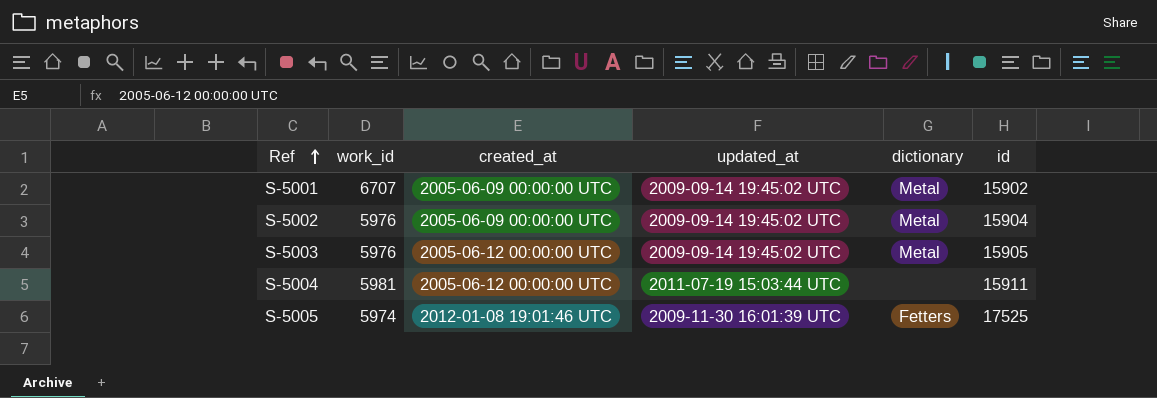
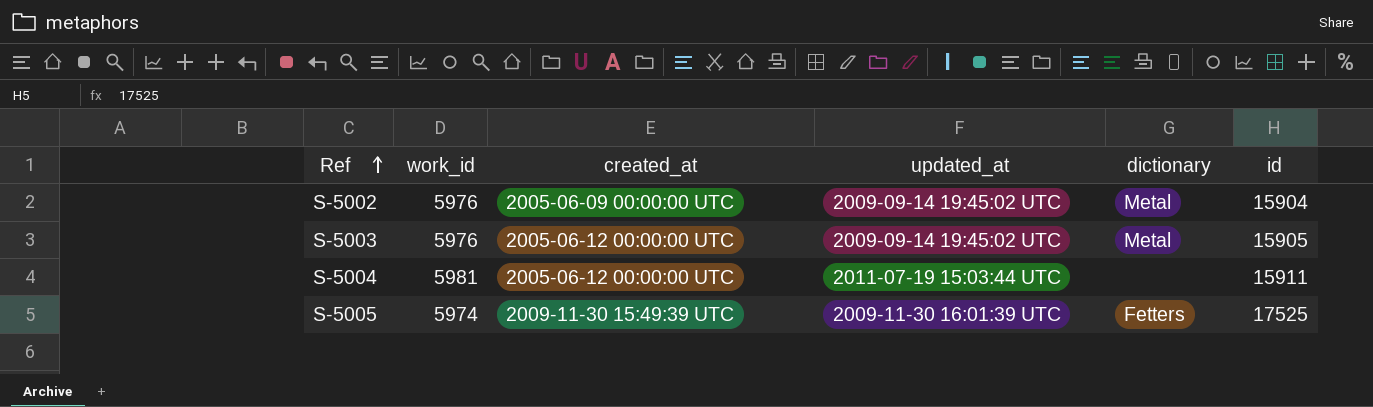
row S-5001: 6707 | 2005-06-09 00:00:00 UTC | 2009-09-14 19:45:02 UTC | Metal | 15902 -> none
S-5005 | created_at: 2012-01-08 19:01:46 UTC -> 2009-11-30 15:49:39 UTC

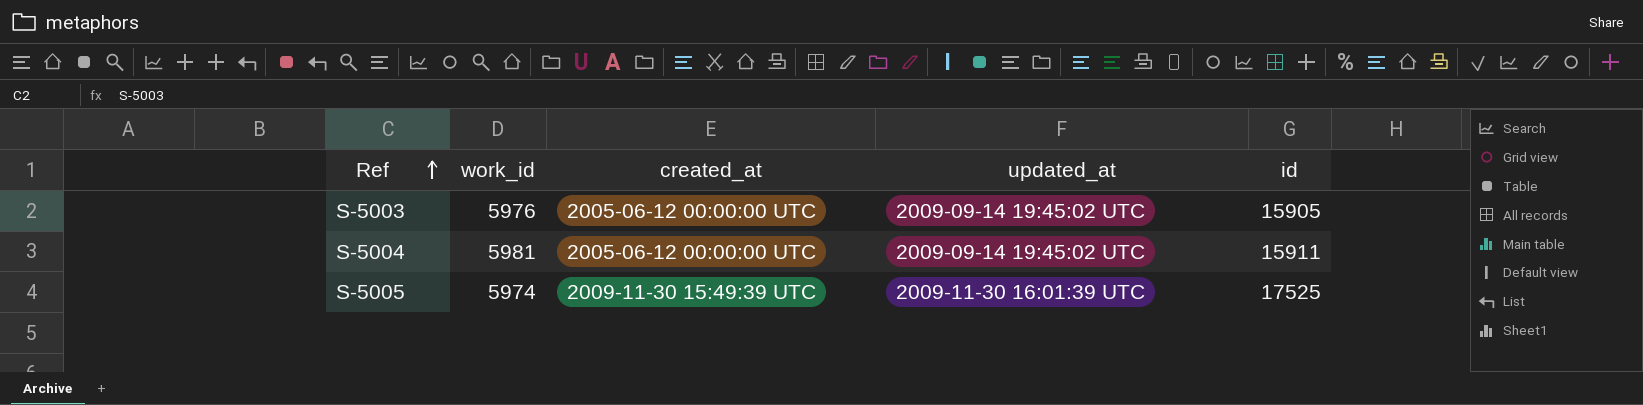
column dictionary | position: 5 -> none
row S-5002: 5976 | 2005-06-09 00:00:00 UTC | 2009-09-14 19:45:02 UTC | Metal | 15904 -> none
S-5004 | updated_at: 2011-07-19 15:03:44 UTC -> 2009-09-14 19:45:02 UTC

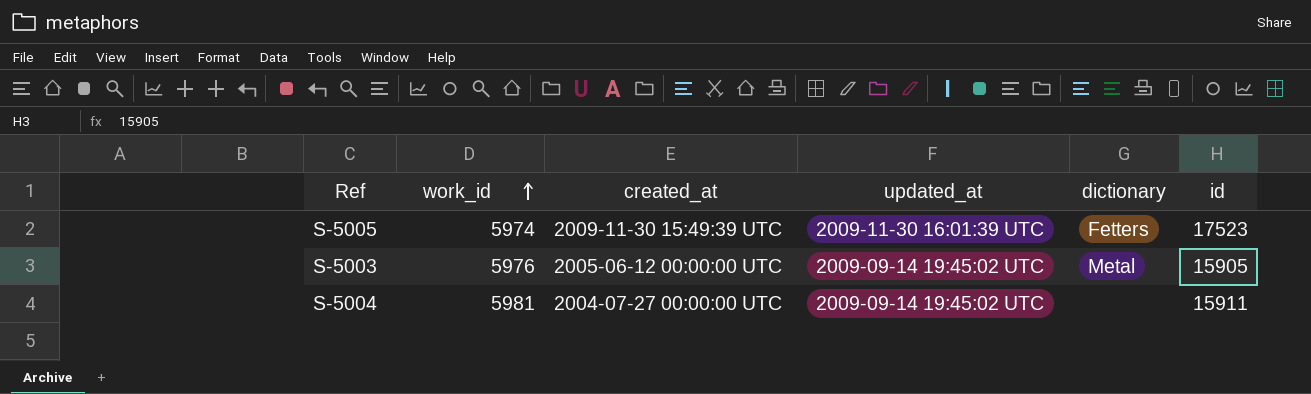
row order: Ref ascending -> work_id ascending
column dictionary | position: none -> 5
S-5005 | id: 17525 -> 17523
S-5004 | created_at: 2005-06-12 00:00:00 UTC -> 2004-07-27 00:00:00 UTC

